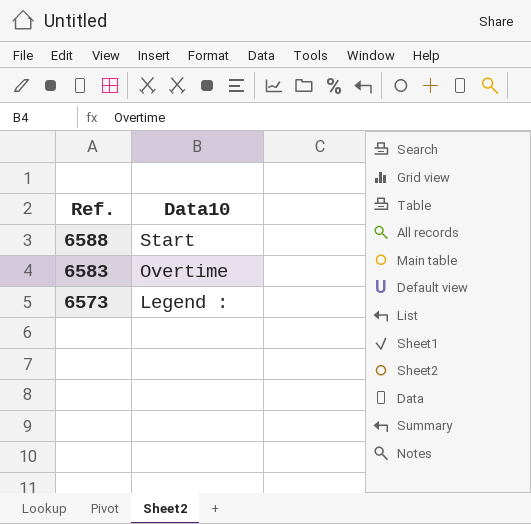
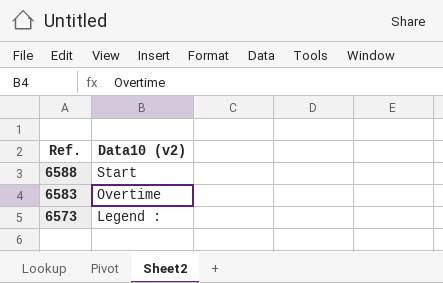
column name: Data10 -> Data10 (v2)

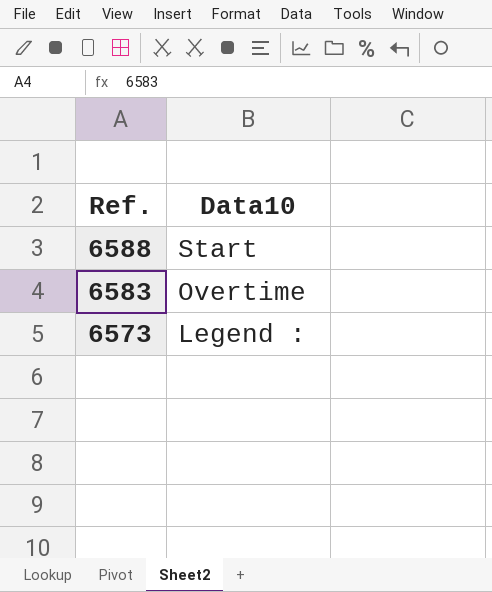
column name: Data10 (v2) -> Data10

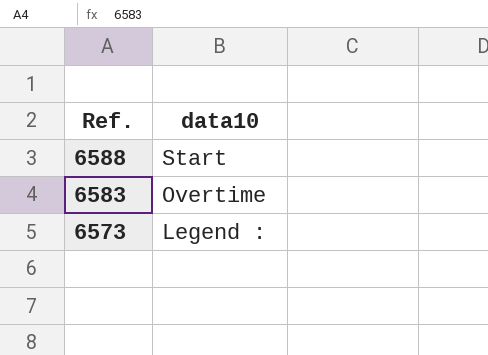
column name: Data10 -> data10

